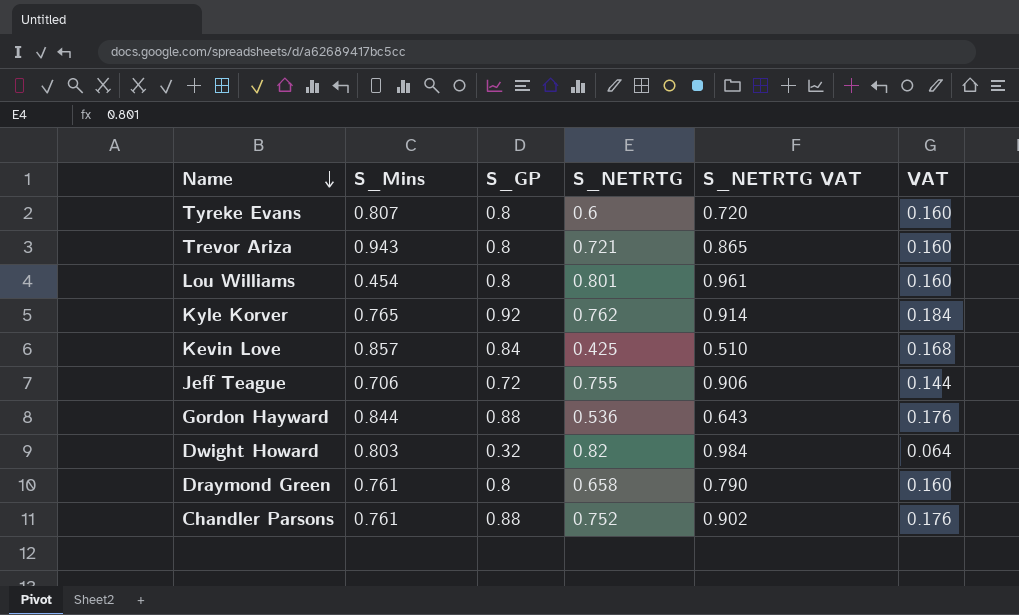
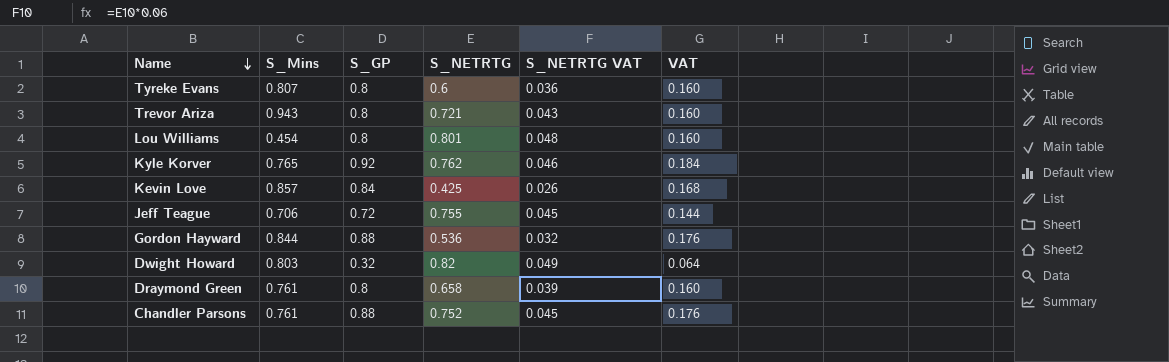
column S_NETRTG VAT | formula: [S_NETRTG] * 1.2 -> [S_NETRTG] * 0.06

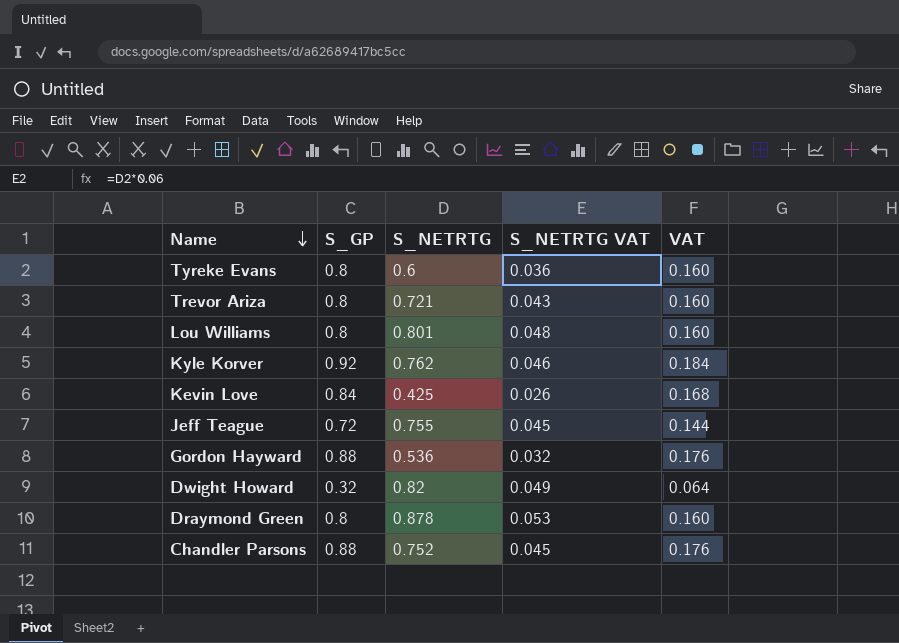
column S_Mins | position: 2 -> none
Draymond Green | S_NETRTG: 0.658 -> 0.878
Draymond Green | S_NETRTG VAT: 0.039 -> 0.053

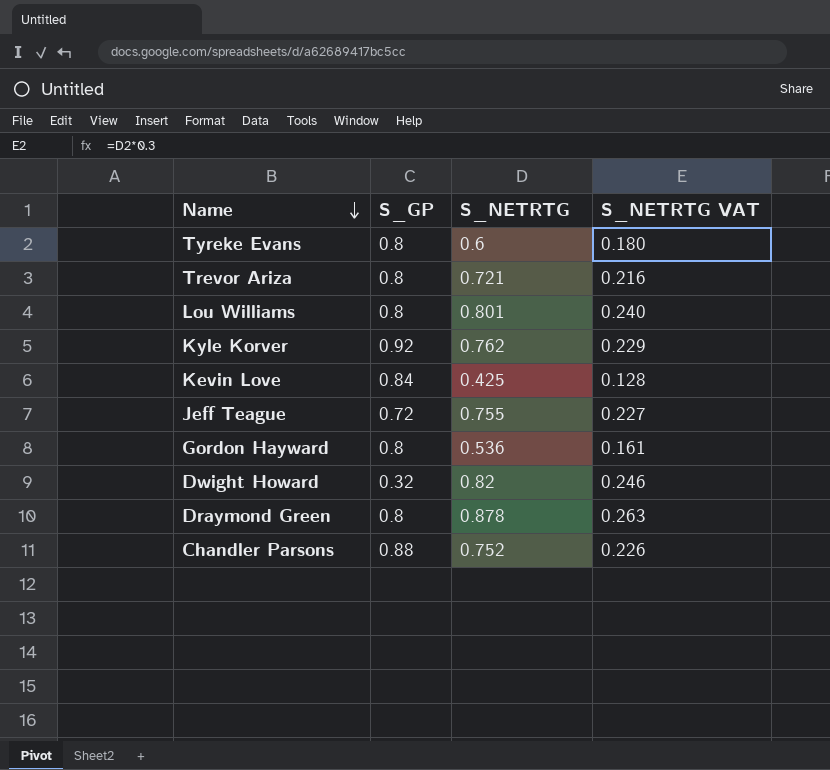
column VAT | formula: [S_GP] * 0.2 -> none
column S_NETRTG VAT | formula: [S_NETRTG] * 0.06 -> [S_NETRTG] * 0.3
Gordon Hayward | S_GP: 0.88 -> 0.8

